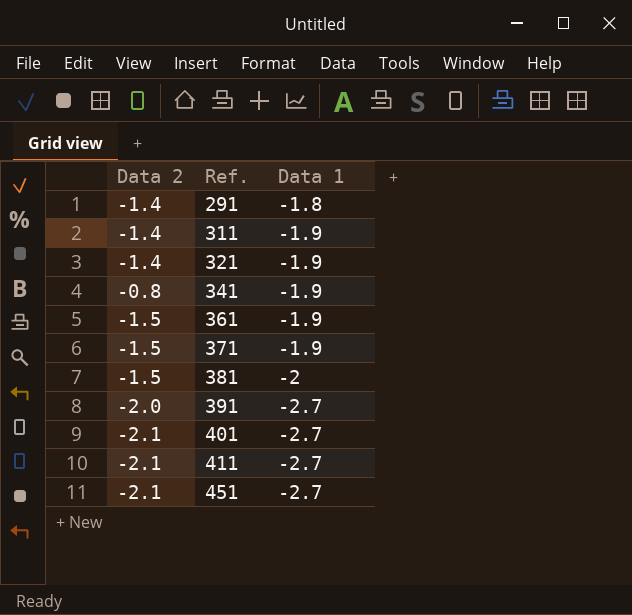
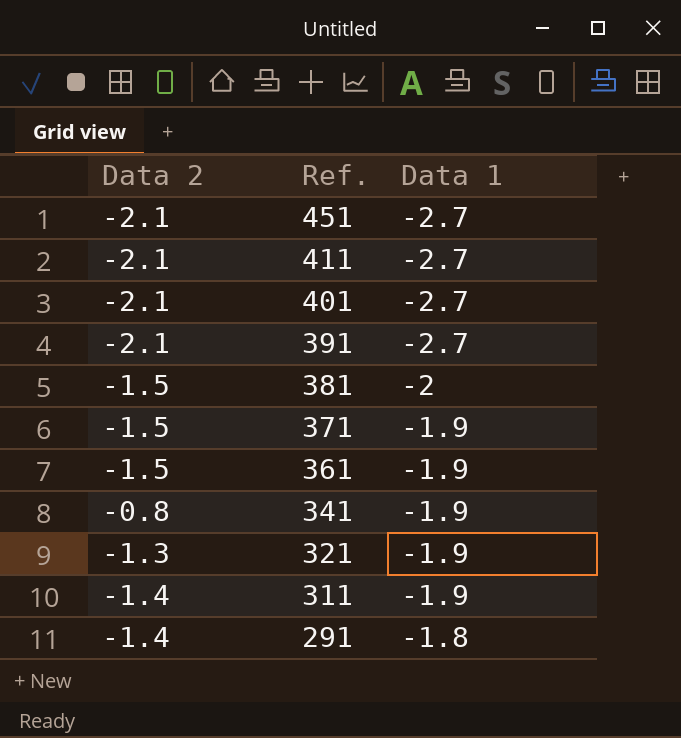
row order: Ref. ascending -> Ref. descending
391 | Data 2: -2.0 -> -2.1
321 | Data 2: -1.4 -> -1.3

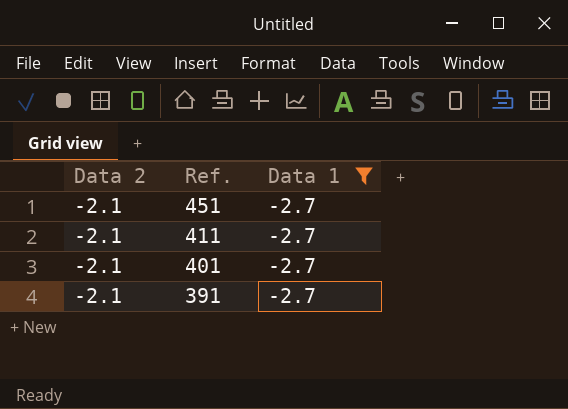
filter: none -> Data 1 = -2.7

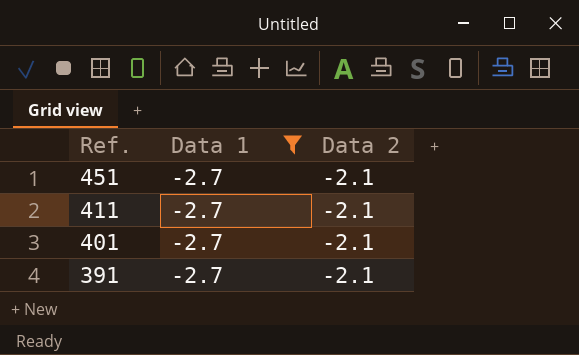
column Data 2 | position: 1 -> 3

